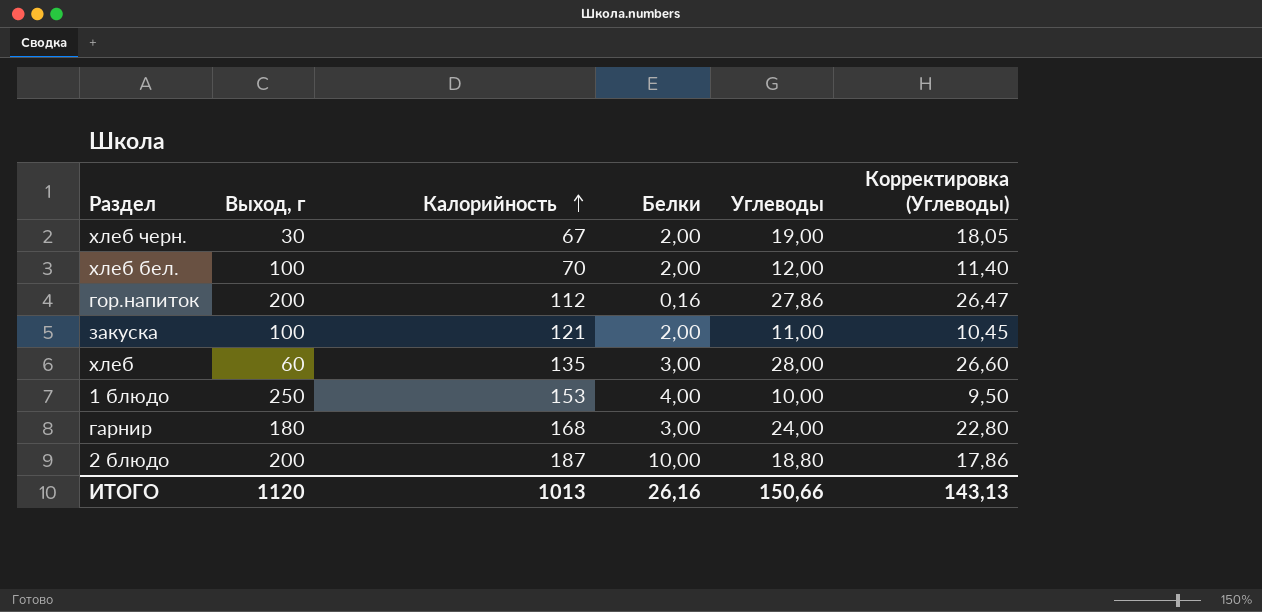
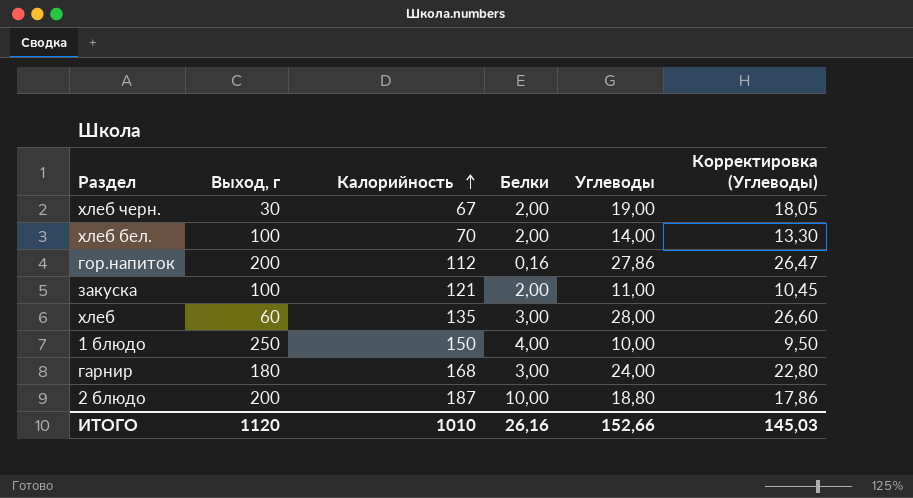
хлеб бел. | Углеводы: 12,00 -> 14,00
хлеб бел. | Корректировка (Углеводы): 11,40 -> 13,30
1 блюдо | Калорийность: 153 -> 150
ИТОГО | Калорийность: 1013 -> 1010
ИТОГО | Углеводы: 150,66 -> 152,66
ИТОГО | Корректировка (Углеводы): 143,13 -> 145,03

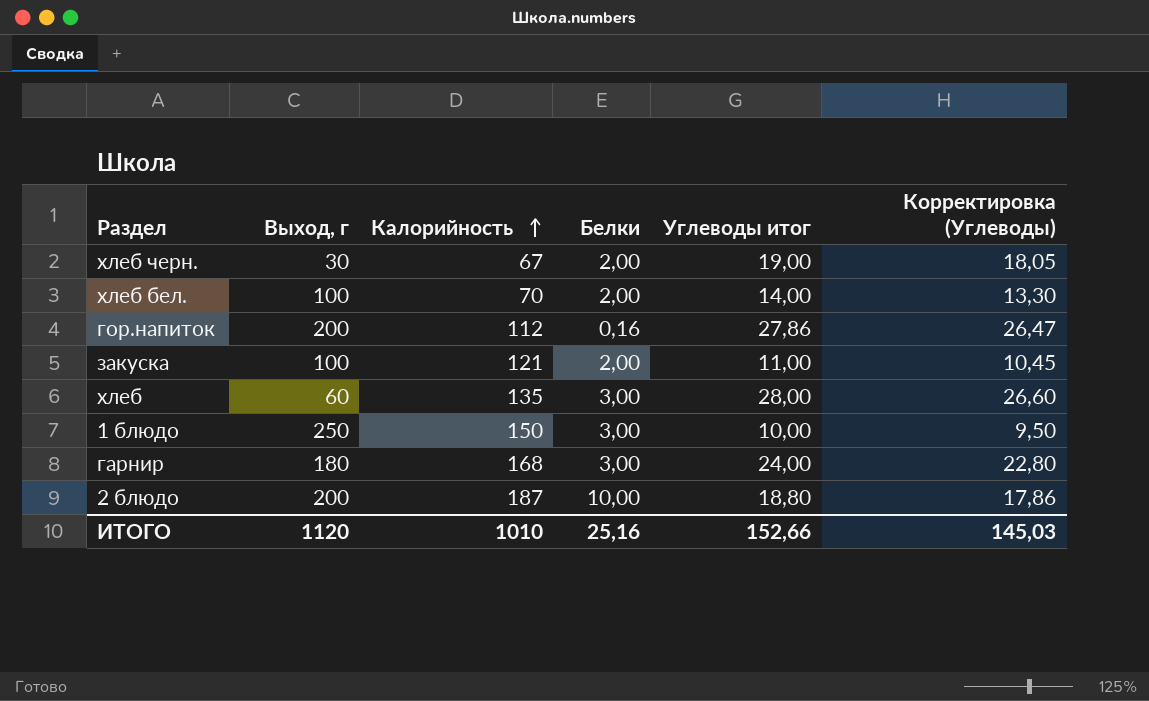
column name: Углеводы -> Углеводы итог
1 блюдо | Белки: 4,00 -> 3,00
ИТОГО | Белки: 26,16 -> 25,16

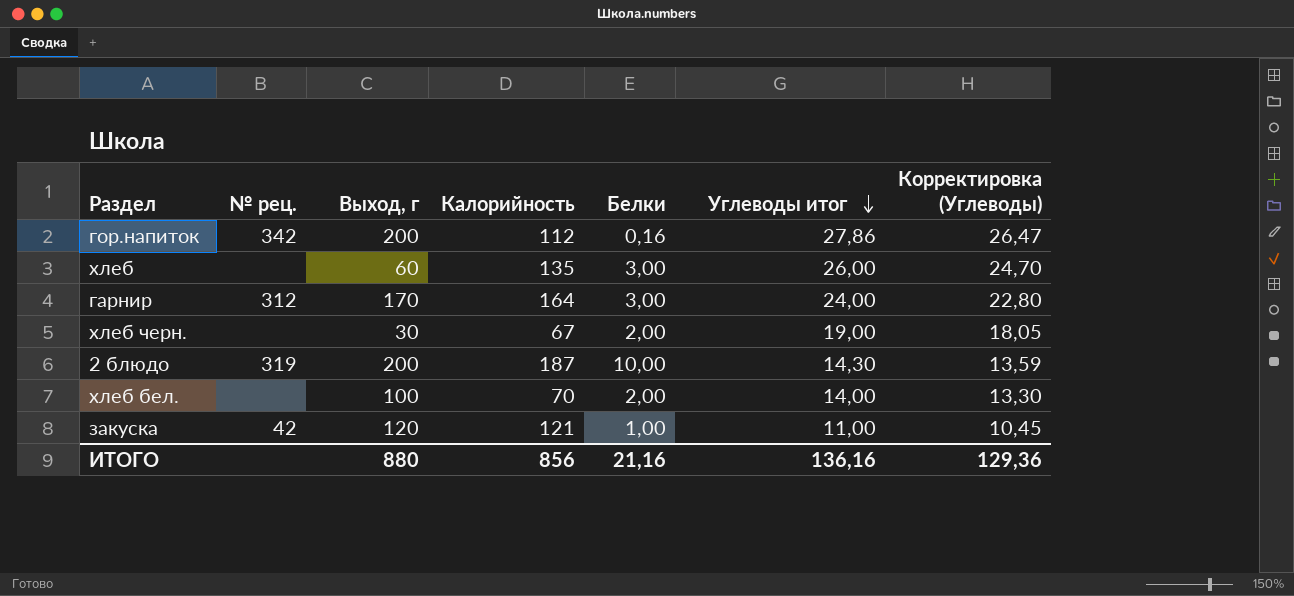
row order: Калорийность ascending -> Углеводы итог descending
column № рец. | position: none -> 2
row 1 блюдо: 250 | 150 | 3,00 | 10,00 | 9,50 -> none
хлеб | Углеводы итог: 28,00 -> 26,00
хлеб | Корректировка (Углеводы): 26,60 -> 24,70
гарнир | Выход, г: 180 -> 170
гарнир | Калорийность: 168 -> 164
2 блюдо | Углеводы итог: 18,80 -> 14,30
2 блюдо | Корректировка (Углеводы): 17,86 -> 13,59
закуска | Выход, г: 100 -> 120
закуска | Белки: 2,00 -> 1,00
ИТОГО | Выход, г: 1120 -> 880
ИТОГО | Калорийность: 1010 -> 856
ИТОГО | Белки: 25,16 -> 21,16
ИТОГО | Углеводы итог: 152,66 -> 136,16
ИТОГО | Корректировка (Углеводы): 145,03 -> 129,36

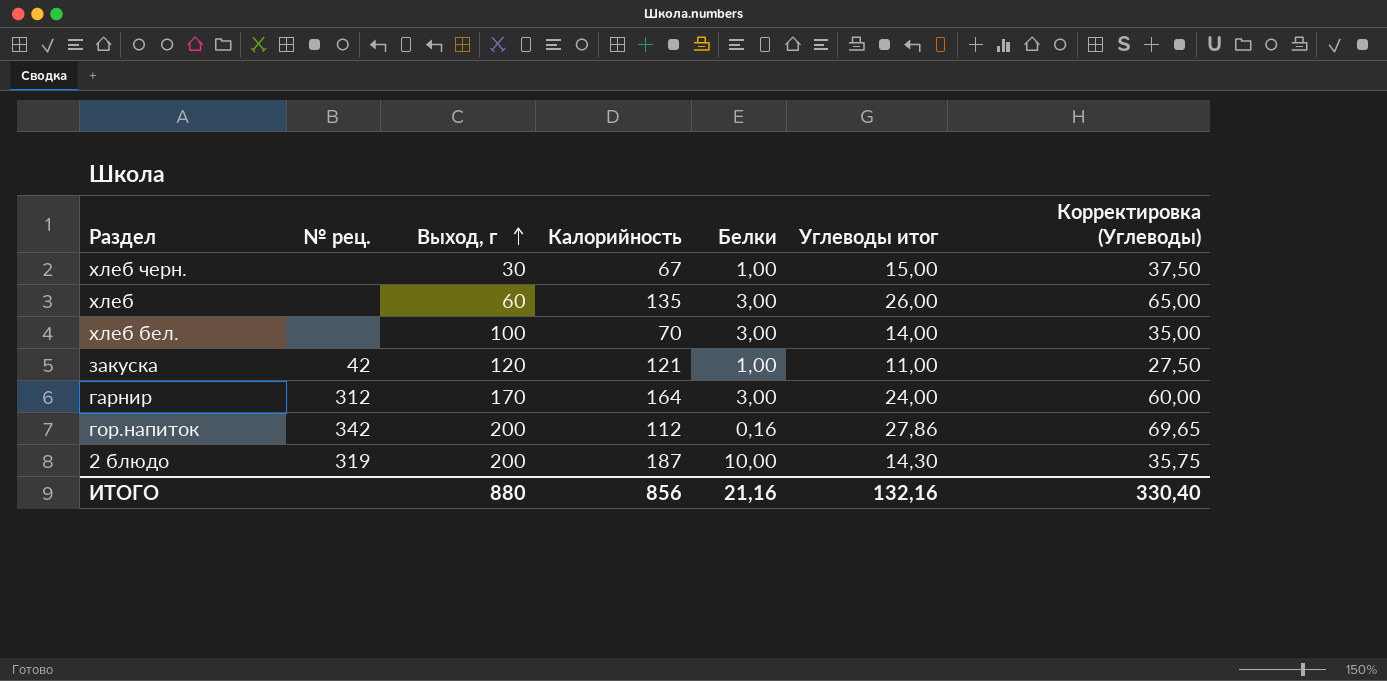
row order: Углеводы итог descending -> Выход, г ascending
column Корректировка (Углеводы) | formula: [Углеводы итог] * 0,95 -> [Углеводы итог] * 2,5
хлеб черн. | Белки: 2,00 -> 1,00
хлеб черн. | Углеводы итог: 19,00 -> 15,00
хлеб бел. | Белки: 2,00 -> 3,00
ИТОГО | Углеводы итог: 136,16 -> 132,16
ИТОГО | Корректировка (Углеводы): 129,36 -> 330,40

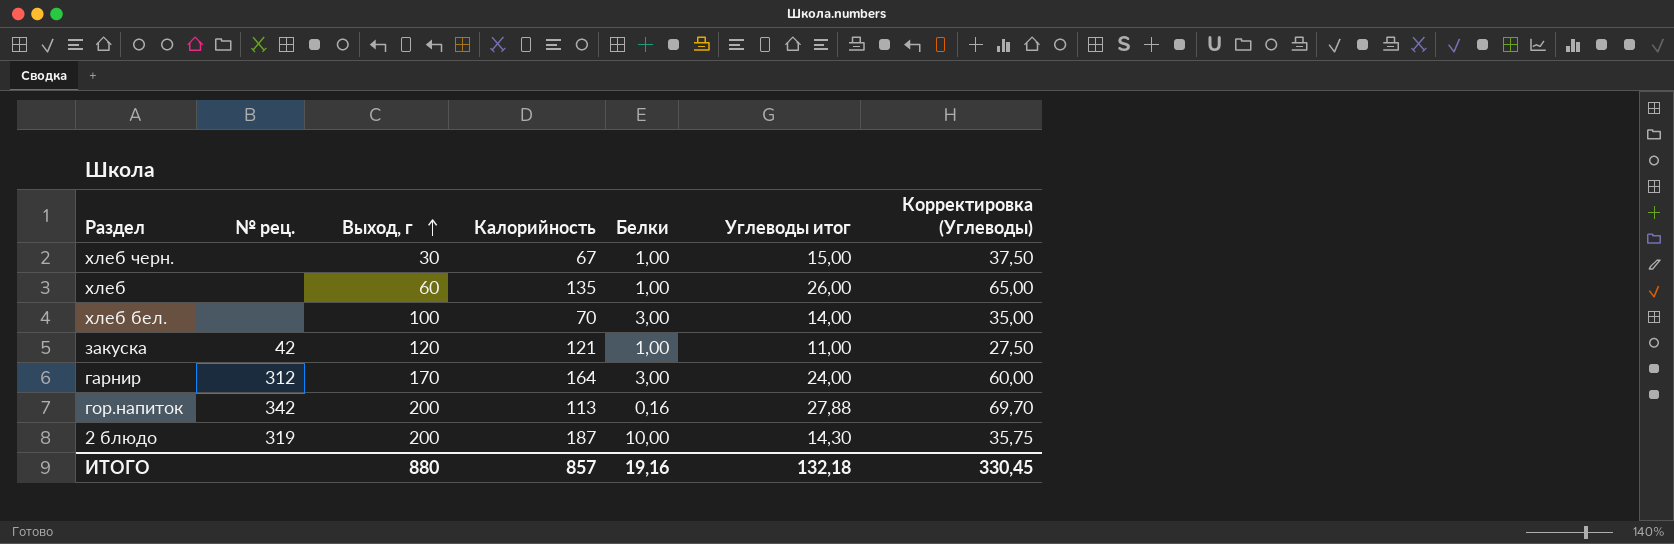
хлеб | Белки: 3,00 -> 1,00
гор.напиток | Калорийность: 112 -> 113
гор.напиток | Углеводы итог: 27,86 -> 27,88
гор.напиток | Корректировка (Углеводы): 69,65 -> 69,70
ИТОГО | Калорийность: 856 -> 857
ИТОГО | Белки: 21,16 -> 19,16
ИТОГО | Углеводы итог: 132,16 -> 132,18
ИТОГО | Корректировка (Углеводы): 330,40 -> 330,45

